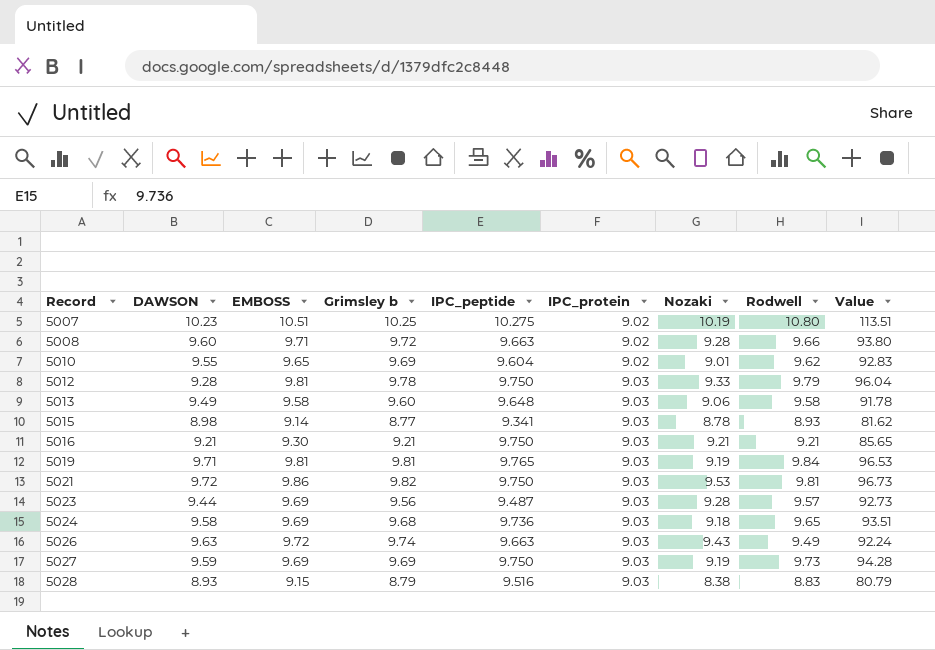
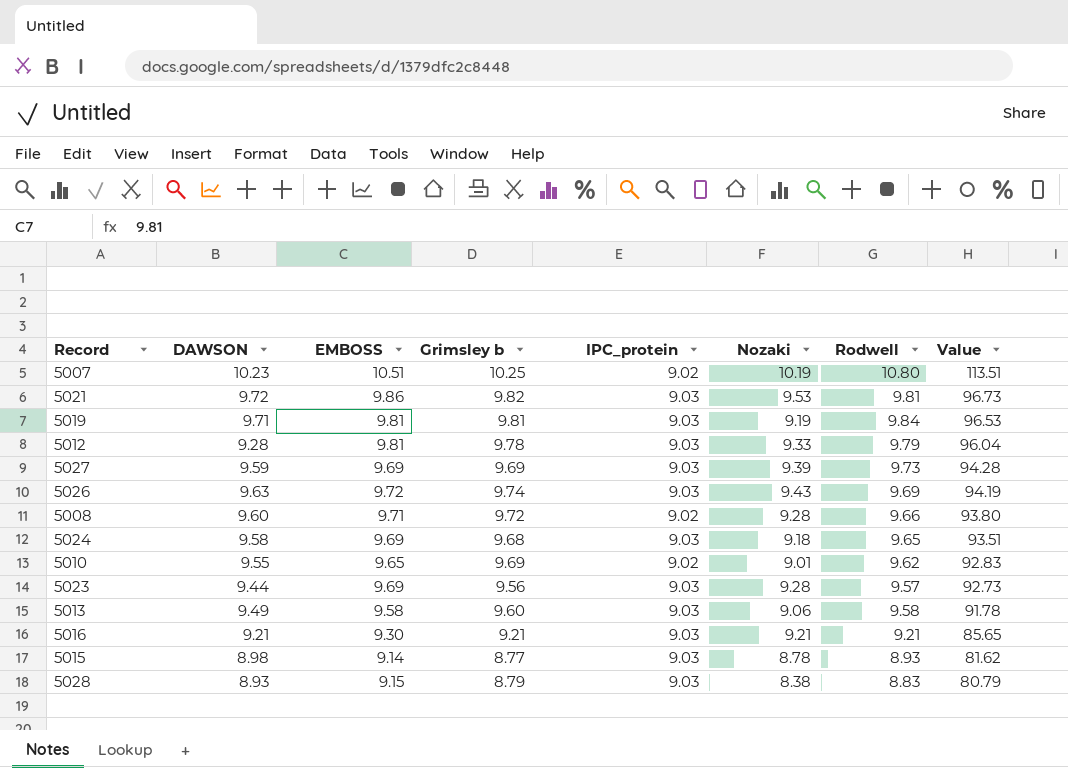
row order: Record ascending -> Value descending
column IPC_peptide | position: 5 -> none
5027 | Nozaki: 9.19 -> 9.39
5026 | Rodwell: 9.49 -> 9.69
5026 | Value: 92.24 -> 94.19

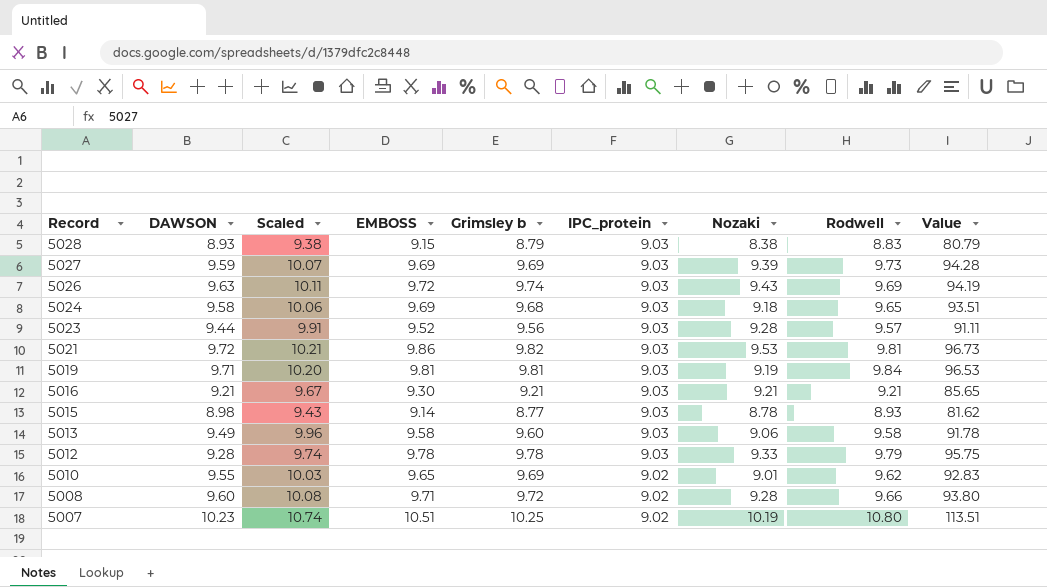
row order: Value descending -> Record descending
column Scaled | formula: none -> [DAWSON] * 1.05
5023 | EMBOSS: 9.69 -> 9.52
5023 | Value: 92.73 -> 91.11
5012 | EMBOSS: 9.81 -> 9.78
5012 | Value: 96.04 -> 95.75

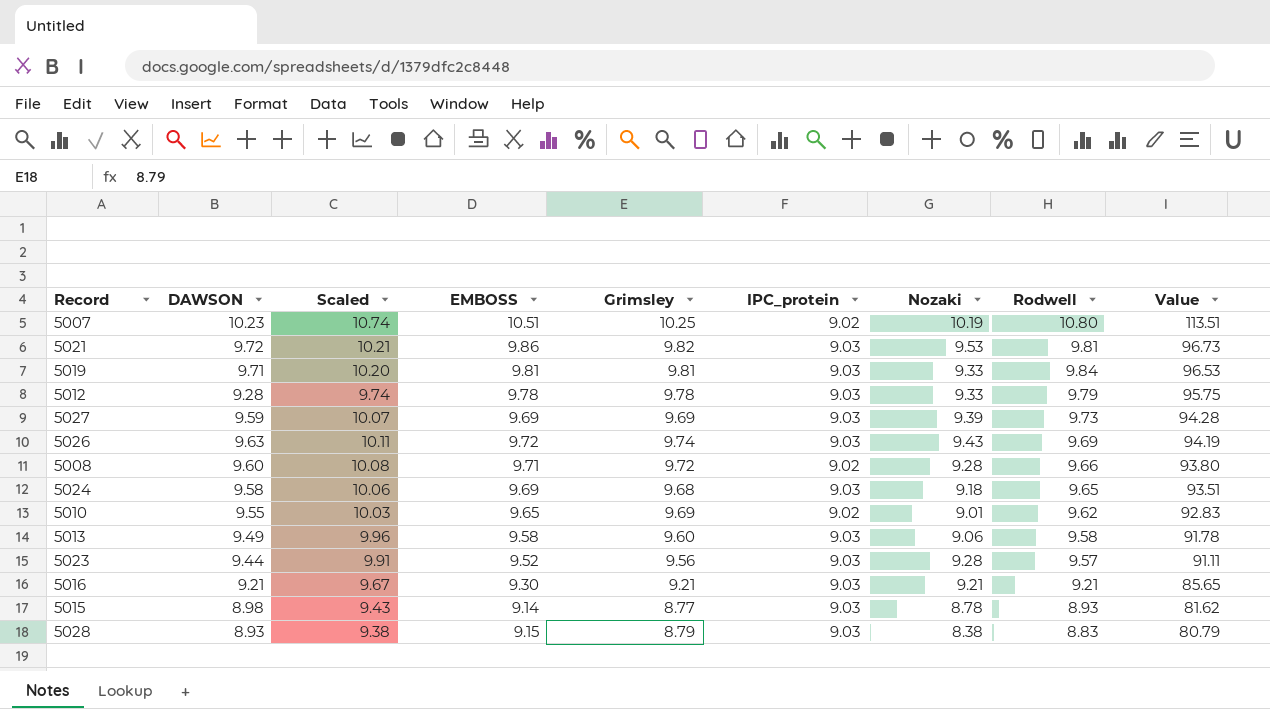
row order: Record descending -> Value descending
column name: Grimsley b -> Grimsley
5019 | Nozaki: 9.19 -> 9.33

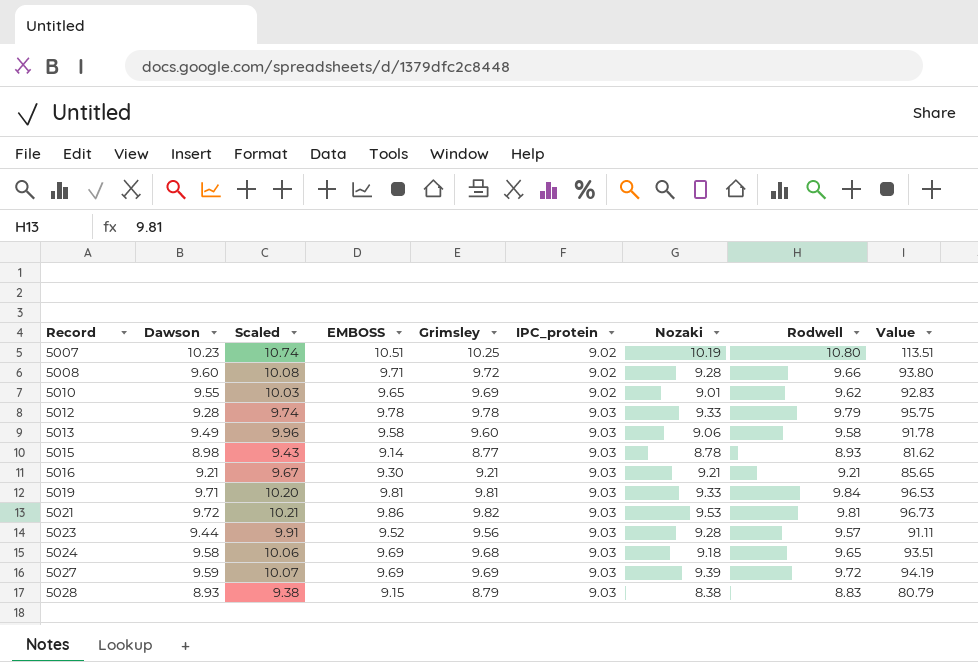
row order: Value descending -> Record ascending
column name: DAWSON -> Dawson
row 5026: 9.63 | 10.11 | 9.72 | 9.74 | 9.03 | 9.43 | 9.69 | 94.19 -> none
5027 | Rodwell: 9.73 -> 9.72
5027 | Value: 94.28 -> 94.19

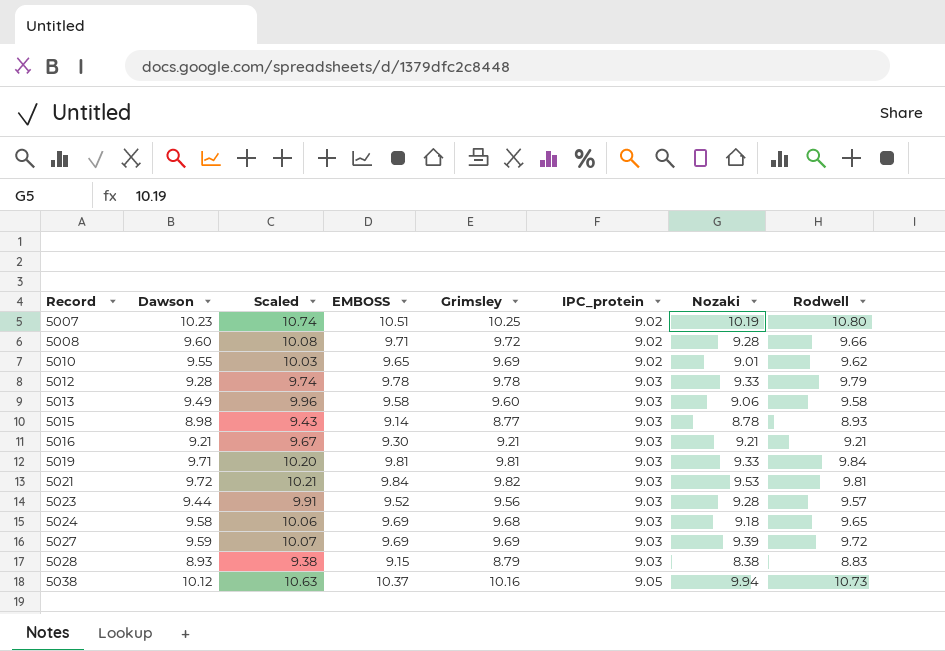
column Value | formula: [EMBOSS] * [Rodwell] -> none
5021 | EMBOSS: 9.86 -> 9.84
row 5038: none -> 10.12 | 10.63 | 10.37 | 10.16 | 9.05 | 9.94 | 10.73

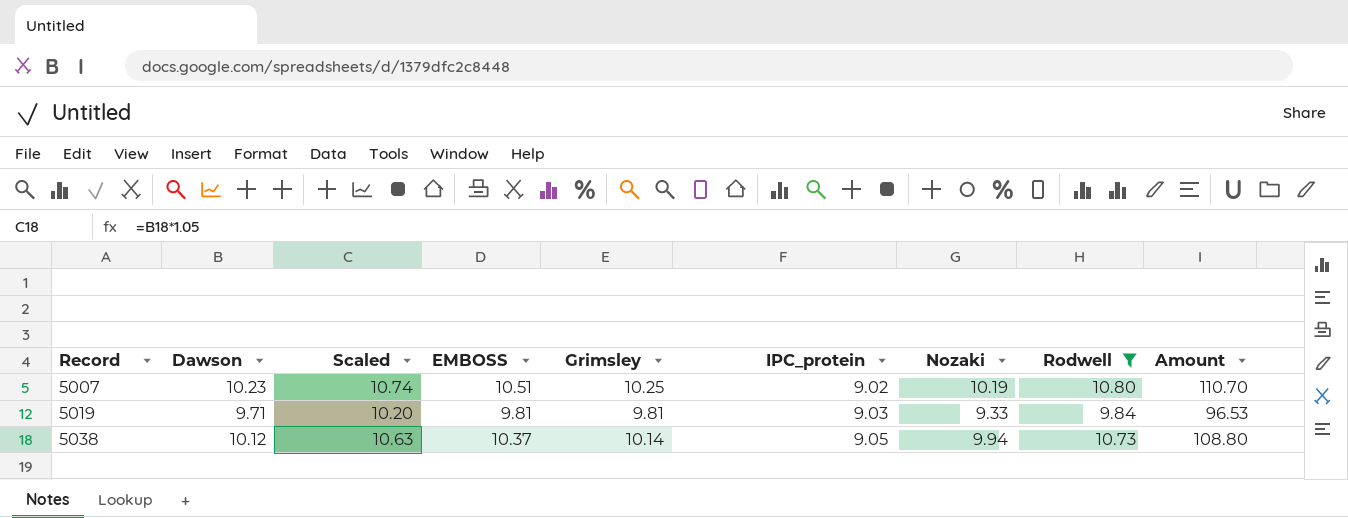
filter: none -> Rodwell >= 9.84
column Amount | formula: none -> [Grimsley] * [Rodwell]
5038 | Grimsley: 10.16 -> 10.14

